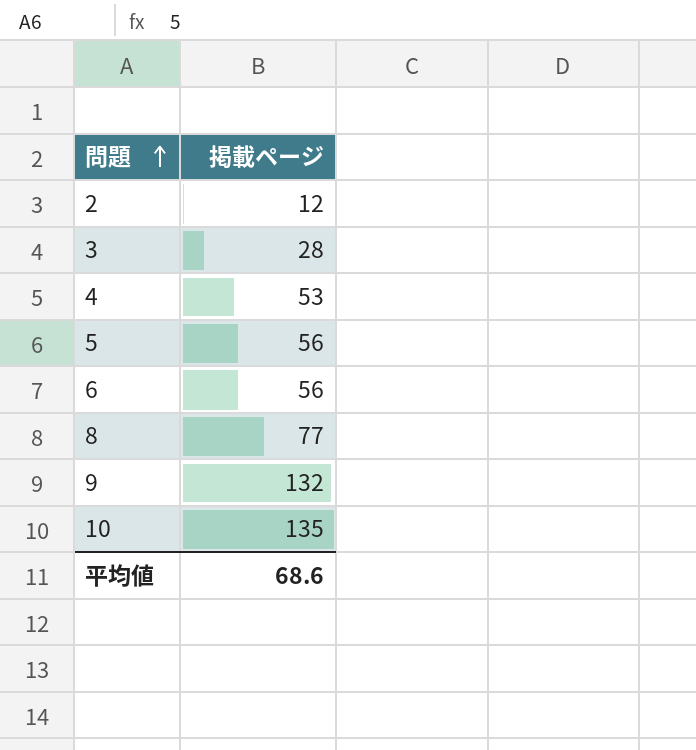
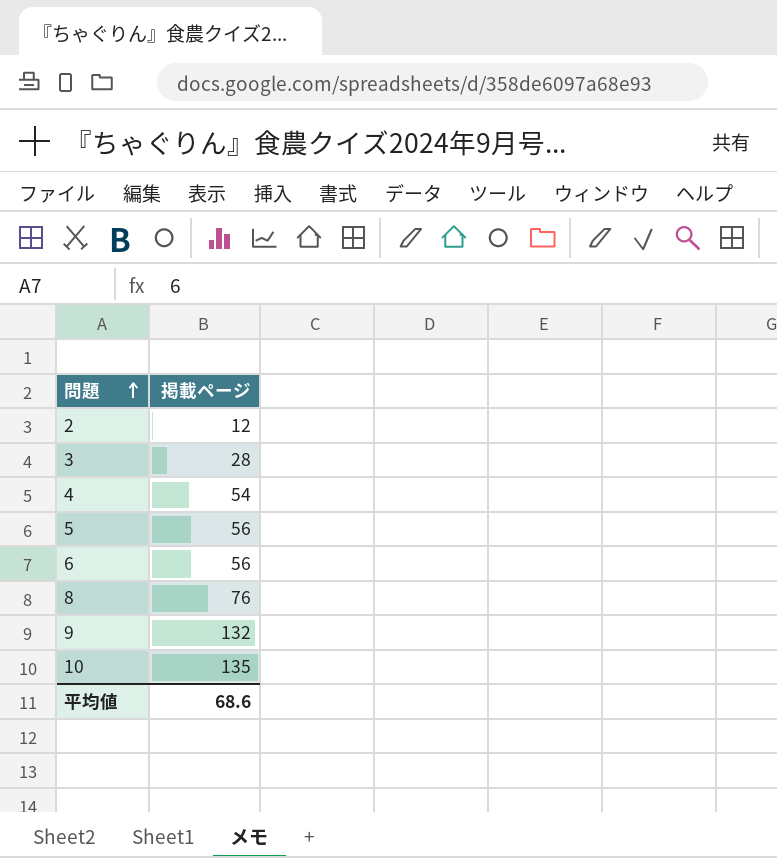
4 | 掲載ページ: 53 -> 54
8 | 掲載ページ: 77 -> 76

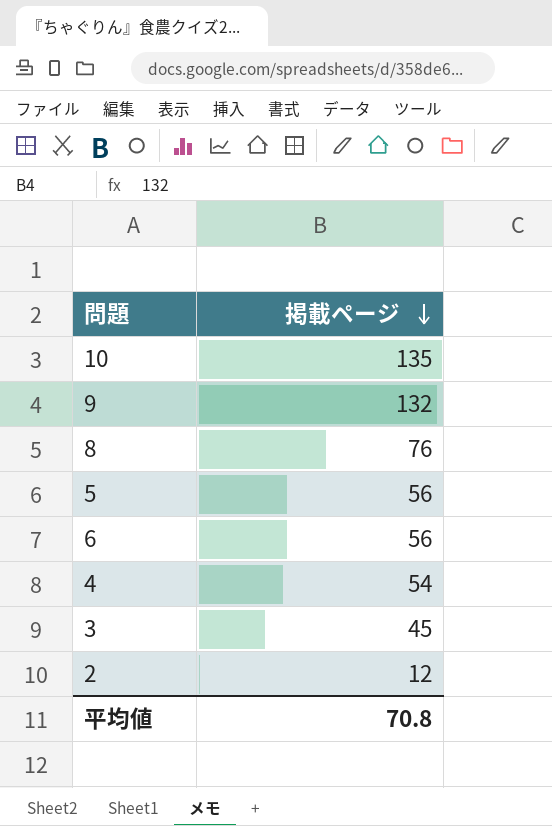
row order: 問題 ascending -> 掲載ページ descending
3 | 掲載ページ: 28 -> 45
平均値 | 掲載ページ: 68.6 -> 70.8

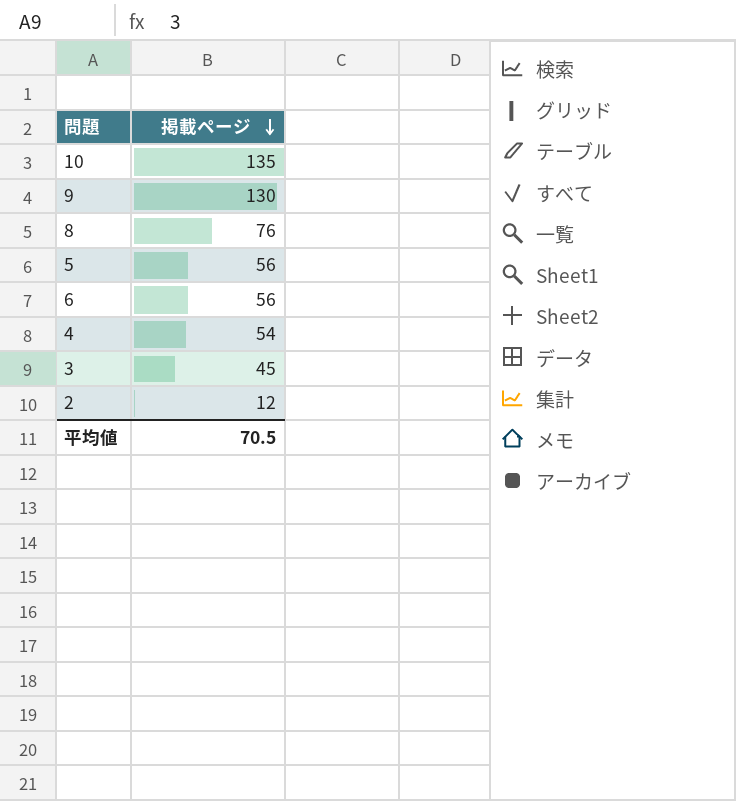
9 | 掲載ページ: 132 -> 130
平均値 | 掲載ページ: 70.8 -> 70.5

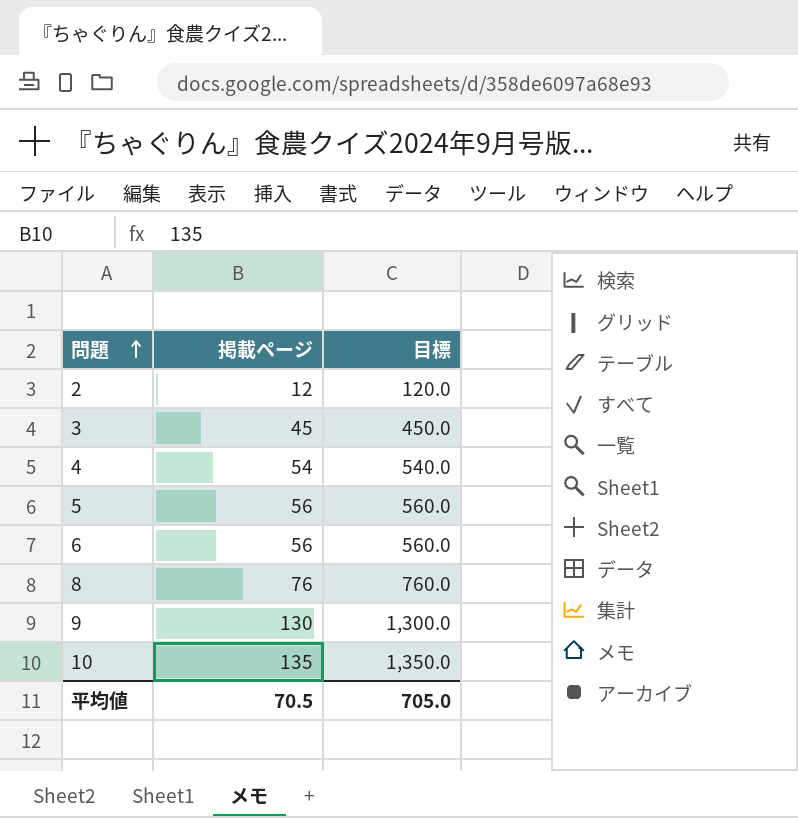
row order: 掲載ページ descending -> 問題 ascending
column 目標 | formula: none -> [掲載ページ] * 10

